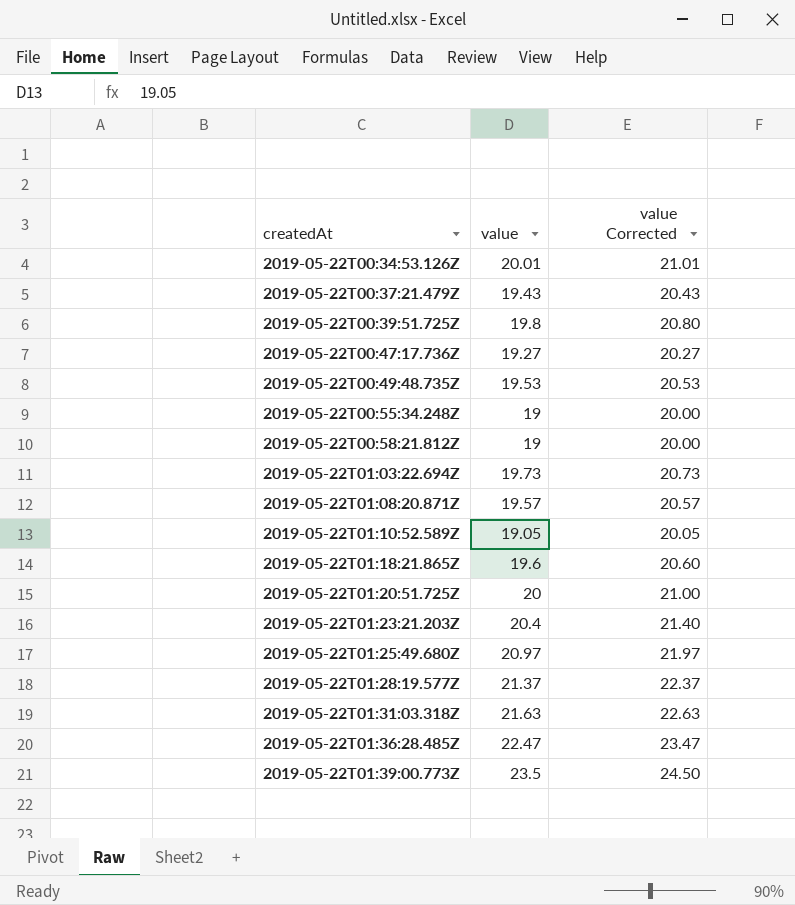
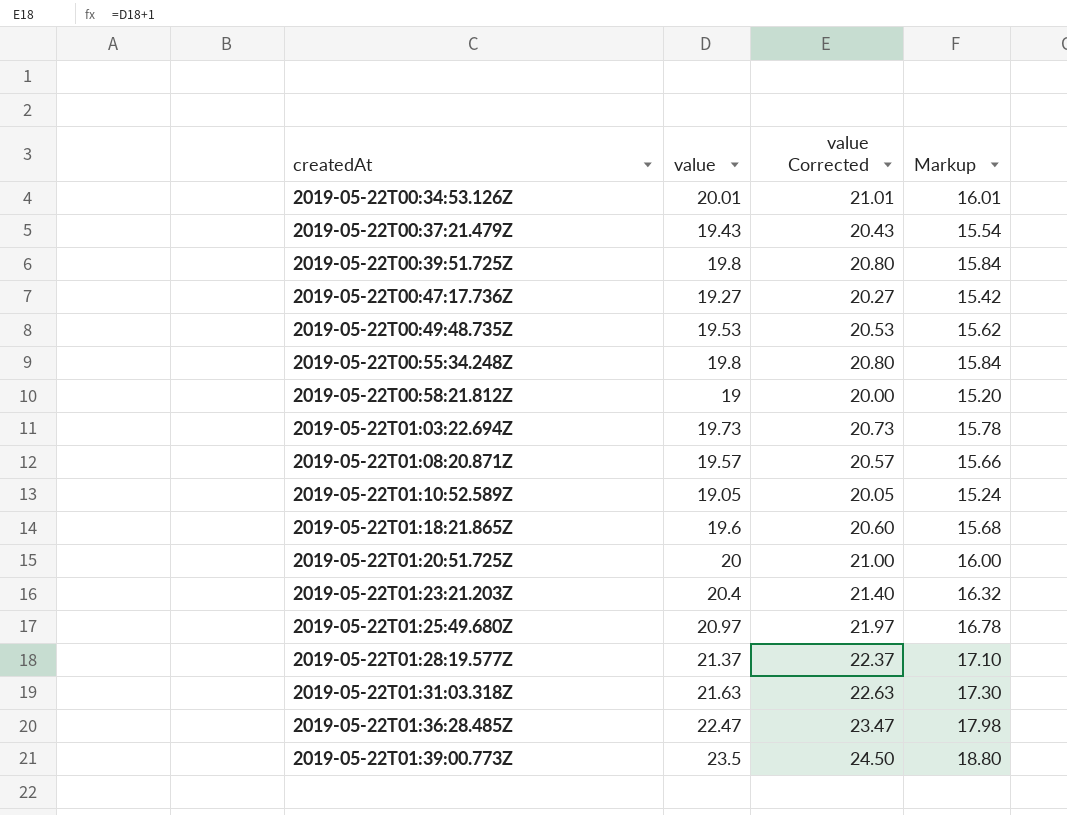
column Markup | formula: none -> [value] * 0.8
2019-05-22T00:55:34.248Z | value: 19 -> 19.8
2019-05-22T00:55:34.248Z | value Corrected: 20.00 -> 20.80

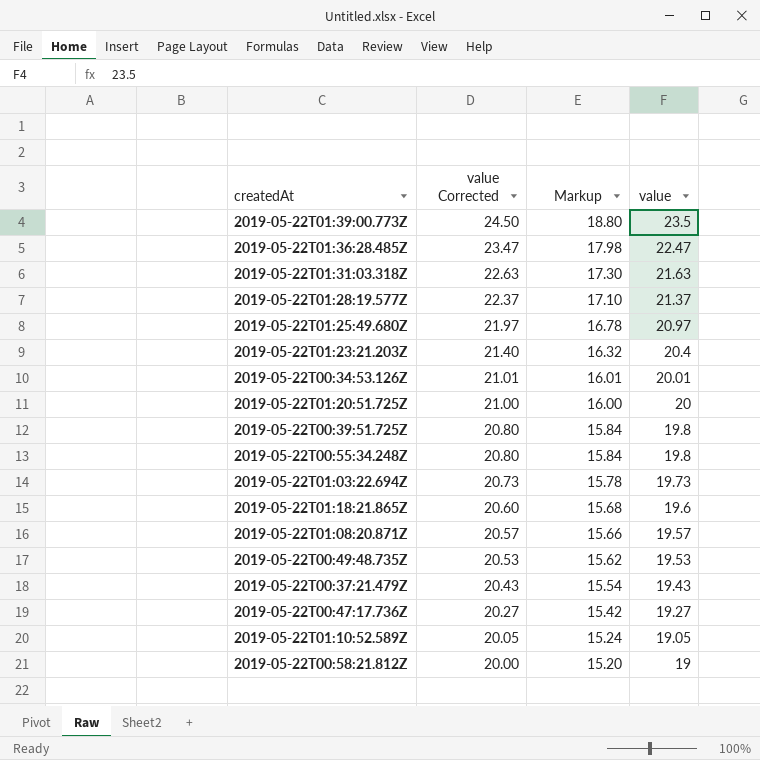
row order: createdAt ascending -> value Corrected descending
column value | position: 2 -> 4

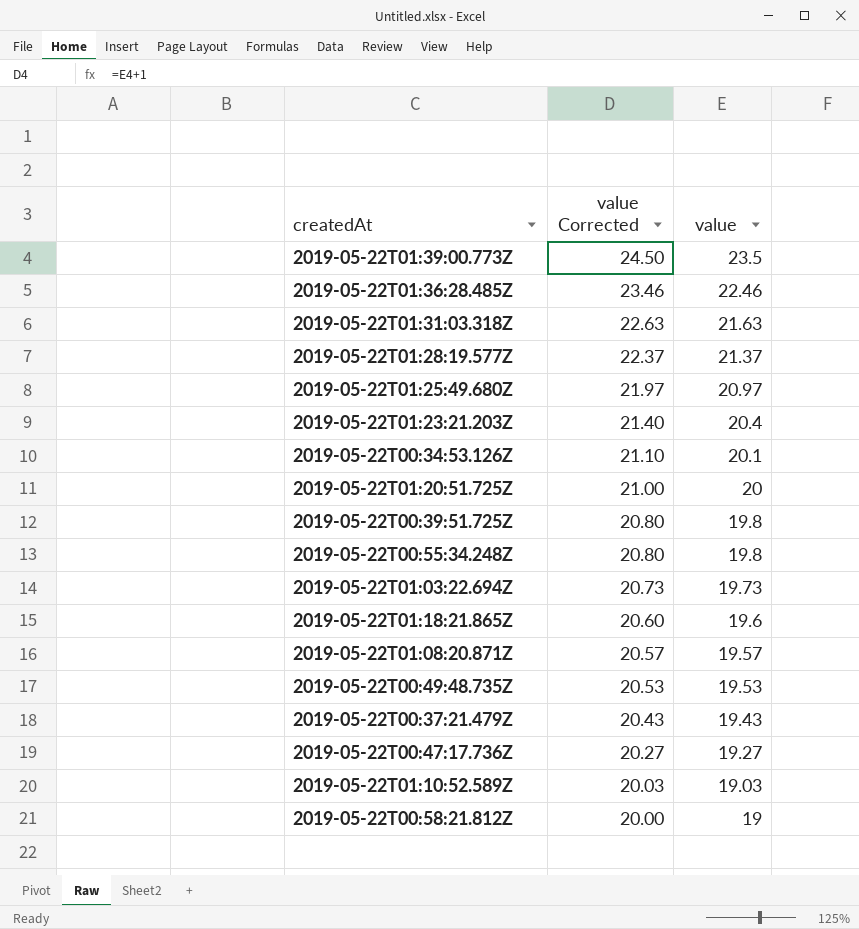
column Markup | formula: [value] * 0.8 -> none
2019-05-22T01:36:28.485Z | value Corrected: 23.47 -> 23.46
2019-05-22T01:36:28.485Z | value: 22.47 -> 22.46
2019-05-22T00:34:53.126Z | value Corrected: 21.01 -> 21.10
2019-05-22T00:34:53.126Z | value: 20.01 -> 20.1
2019-05-22T01:10:52.589Z | value Corrected: 20.05 -> 20.03
2019-05-22T01:10:52.589Z | value: 19.05 -> 19.03

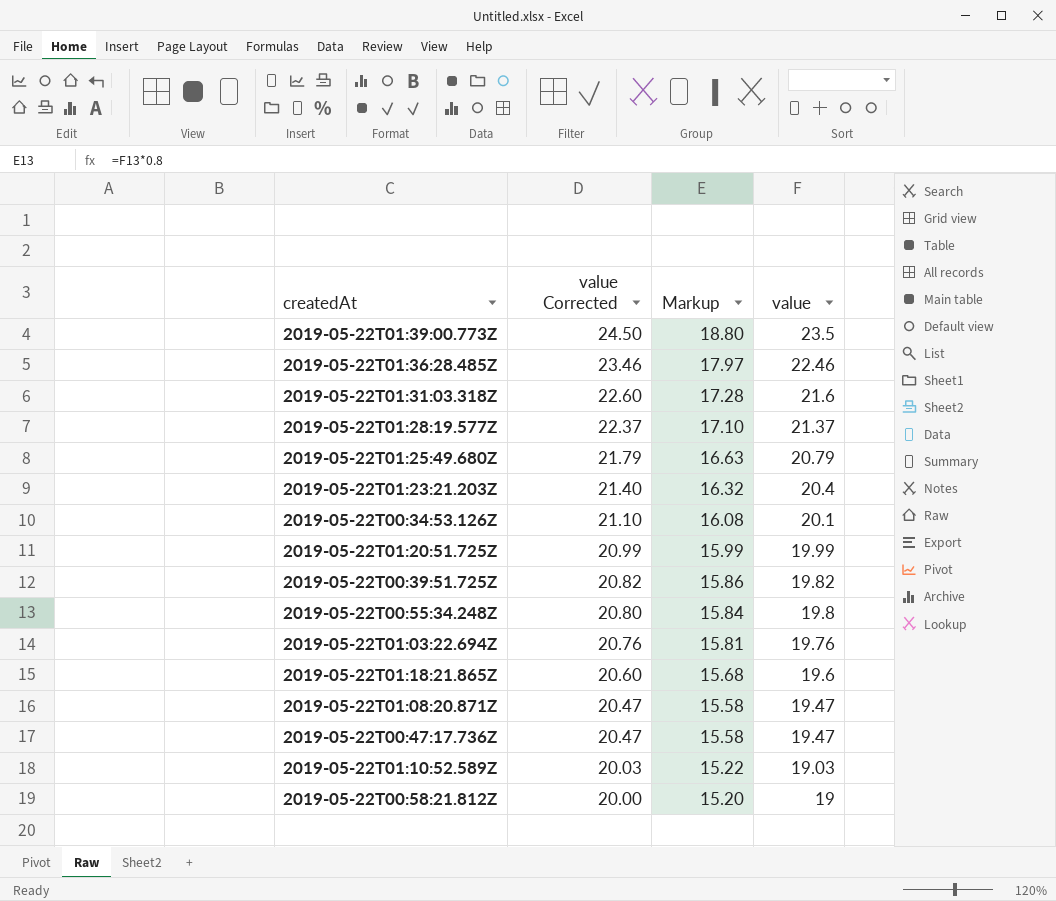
column Markup | formula: none -> [value] * 0.8
row 2019-05-22T00:49:48.735Z: 20.53 | 19.53 -> none
row 2019-05-22T00:37:21.479Z: 20.43 | 19.43 -> none
2019-05-22T01:31:03.318Z | value Corrected: 22.63 -> 22.60
2019-05-22T01:31:03.318Z | value: 21.63 -> 21.6
2019-05-22T01:25:49.680Z | value Corrected: 21.97 -> 21.79
2019-05-22T01:25:49.680Z | value: 20.97 -> 20.79
2019-05-22T01:20:51.725Z | value Corrected: 21.00 -> 20.99
2019-05-22T01:20:51.725Z | value: 20 -> 19.99
2019-05-22T00:39:51.725Z | value Corrected: 20.80 -> 20.82
2019-05-22T00:39:51.725Z | value: 19.8 -> 19.82
2019-05-22T01:03:22.694Z | value Corrected: 20.73 -> 20.76
2019-05-22T01:03:22.694Z | value: 19.73 -> 19.76
2019-05-22T01:08:20.871Z | value Corrected: 20.57 -> 20.47
2019-05-22T01:08:20.871Z | value: 19.57 -> 19.47
2019-05-22T00:47:17.736Z | value Corrected: 20.27 -> 20.47
2019-05-22T00:47:17.736Z | value: 19.27 -> 19.47

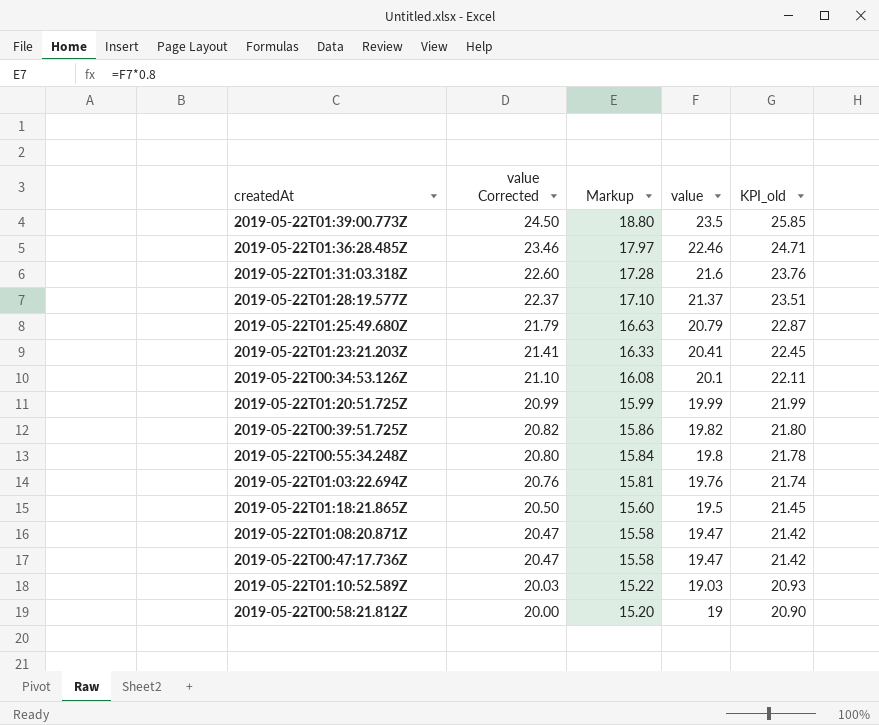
column KPI_old | formula: none -> [value] * 1.1
2019-05-22T01:23:21.203Z | value Corrected: 21.40 -> 21.41
2019-05-22T01:23:21.203Z | Markup: 16.32 -> 16.33
2019-05-22T01:23:21.203Z | value: 20.4 -> 20.41
2019-05-22T01:18:21.865Z | value Corrected: 20.60 -> 20.50
2019-05-22T01:18:21.865Z | Markup: 15.68 -> 15.60
2019-05-22T01:18:21.865Z | value: 19.6 -> 19.5

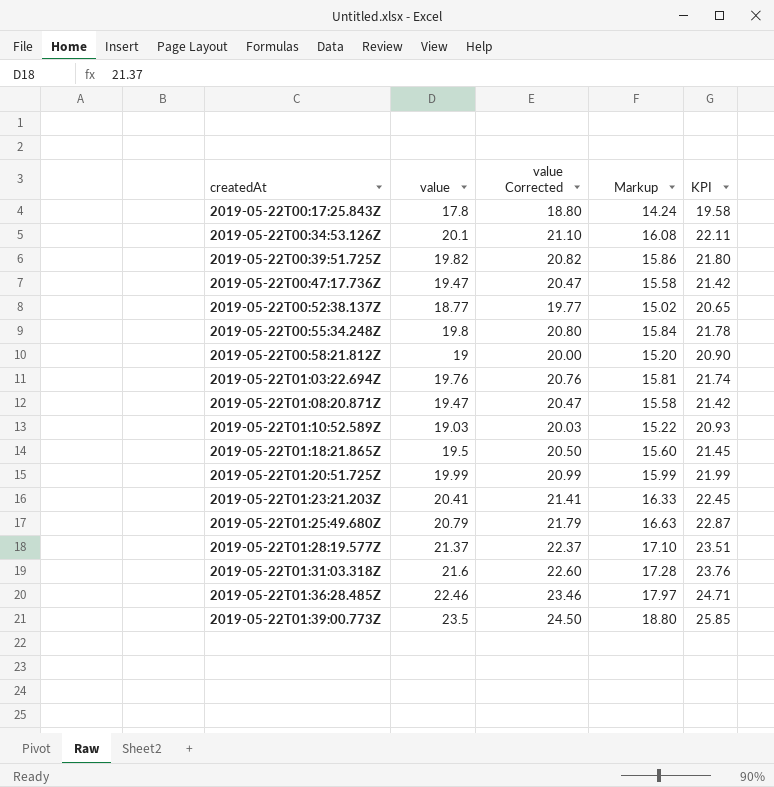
row order: value Corrected descending -> createdAt ascending
column value | position: 4 -> 2
column name: KPI_old -> KPI
row 2019-05-22T00:17:25.843Z: none -> 17.8 | 18.80 | 14.24 | 19.58
row 2019-05-22T00:52:38.137Z: none -> 18.77 | 19.77 | 15.02 | 20.65

